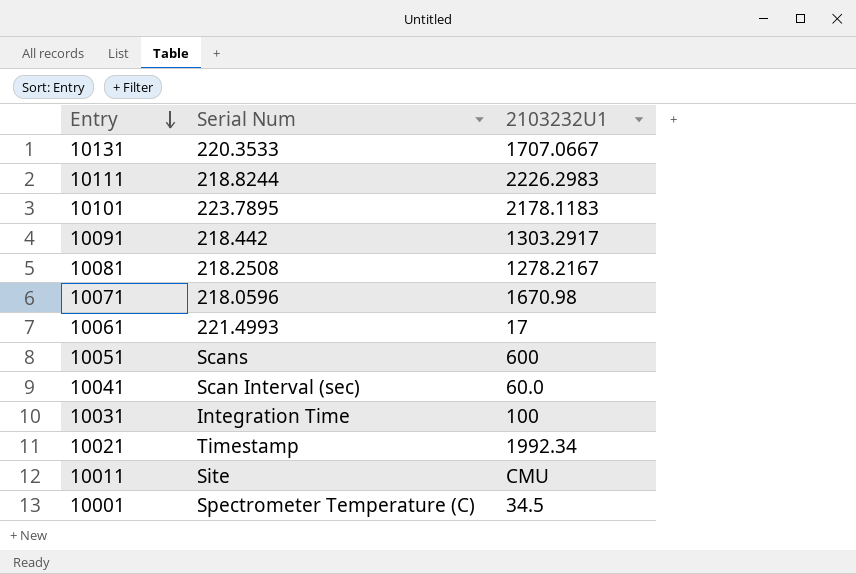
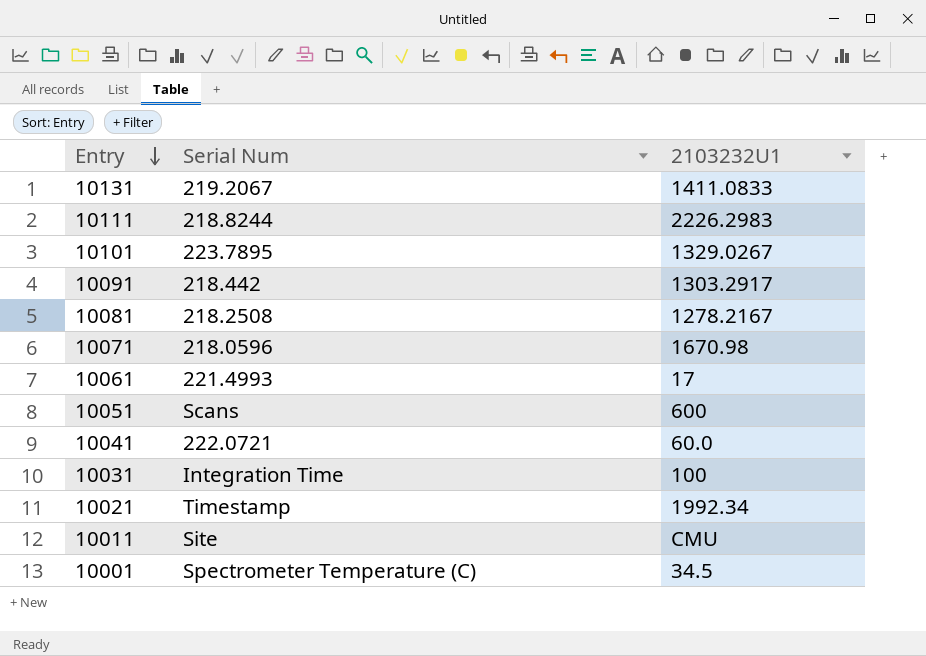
10131 | Serial Num: 220.3533 -> 219.2067
10131 | 2103232U1: 1707.0667 -> 1411.0833
10101 | 2103232U1: 2178.1183 -> 1329.0267
10041 | Serial Num: Scan Interval (sec) -> 222.0721

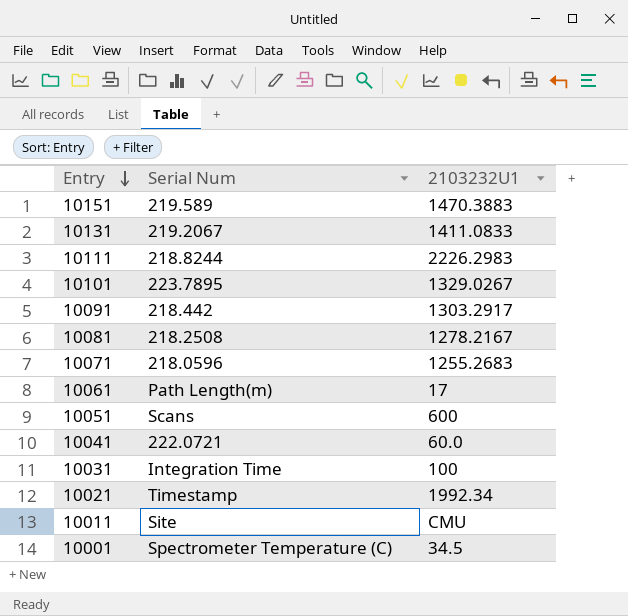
row 10151: none -> 219.589 | 1470.3883
10071 | 2103232U1: 1670.98 -> 1255.2683
10061 | Serial Num: 221.4993 -> Path Length(m)

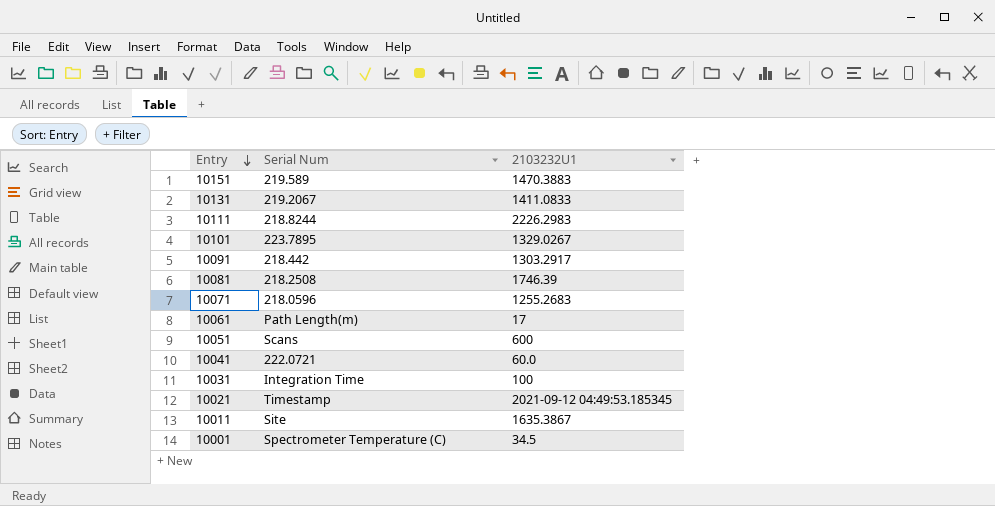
10081 | 2103232U1: 1278.2167 -> 1746.39
10021 | 2103232U1: 1992.34 -> 2021-09-12 04:49:53.185345
10011 | 2103232U1: CMU -> 1635.3867

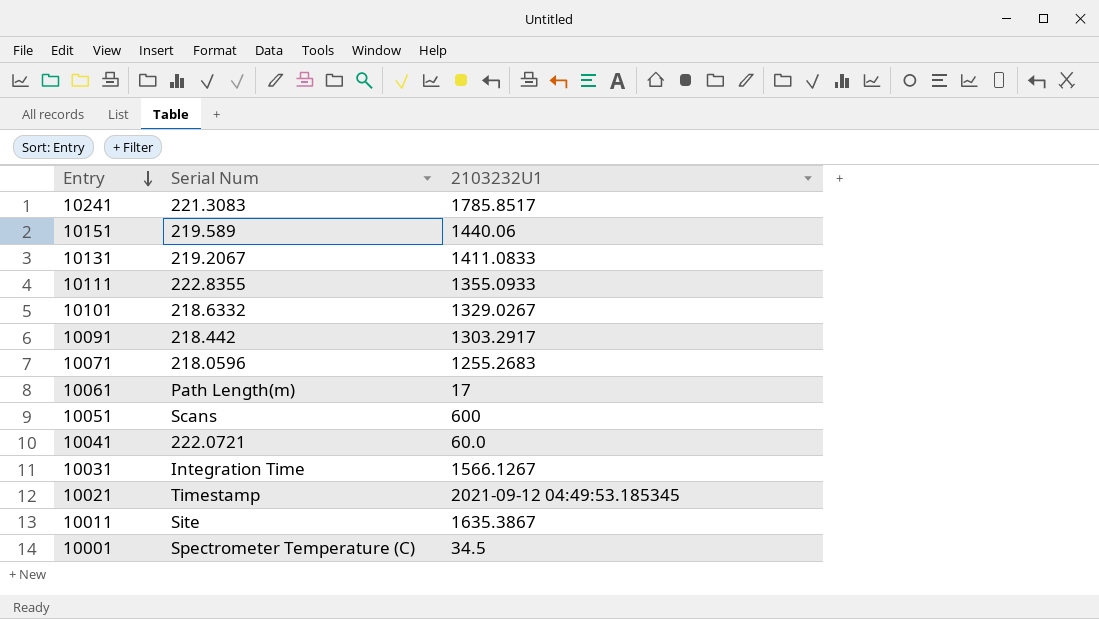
row 10081: 218.2508 | 1746.39 -> none
row 10241: none -> 221.3083 | 1785.8517
10151 | 2103232U1: 1470.3883 -> 1440.06
10111 | Serial Num: 218.8244 -> 222.8355
10111 | 2103232U1: 2226.2983 -> 1355.0933
10101 | Serial Num: 223.7895 -> 218.6332
10031 | 2103232U1: 100 -> 1566.1267

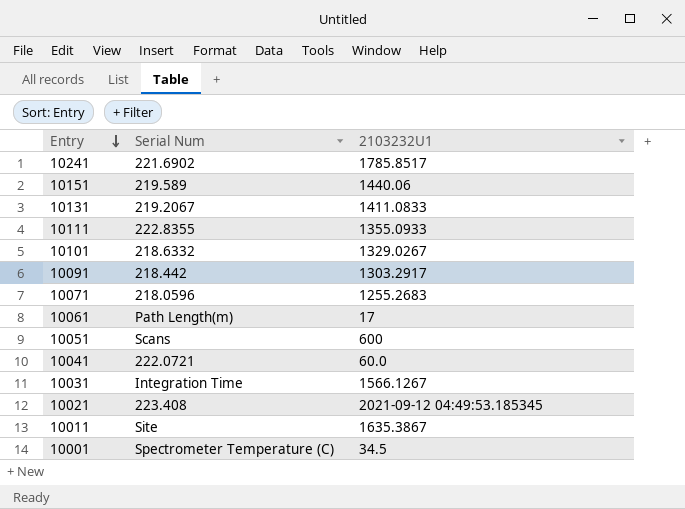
10241 | Serial Num: 221.3083 -> 221.6902
10021 | Serial Num: Timestamp -> 223.408

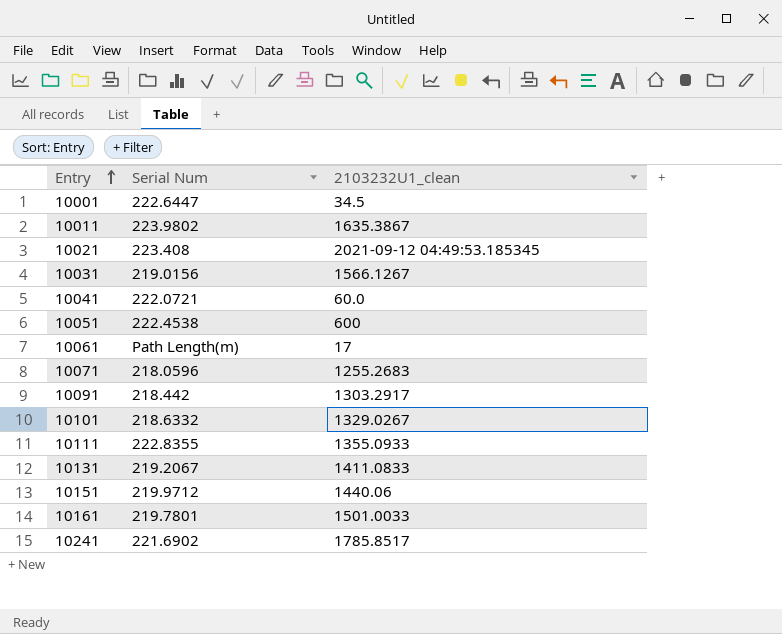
row order: Entry descending -> Entry ascending
column name: 2103232U1 -> 2103232U1_clean
10001 | Serial Num: Spectrometer Temperature (C) -> 222.6447
10011 | Serial Num: Site -> 223.9802
10031 | Serial Num: Integration Time -> 219.0156
10051 | Serial Num: Scans -> 222.4538
10151 | Serial Num: 219.589 -> 219.9712
row 10161: none -> 219.7801 | 1501.0033

